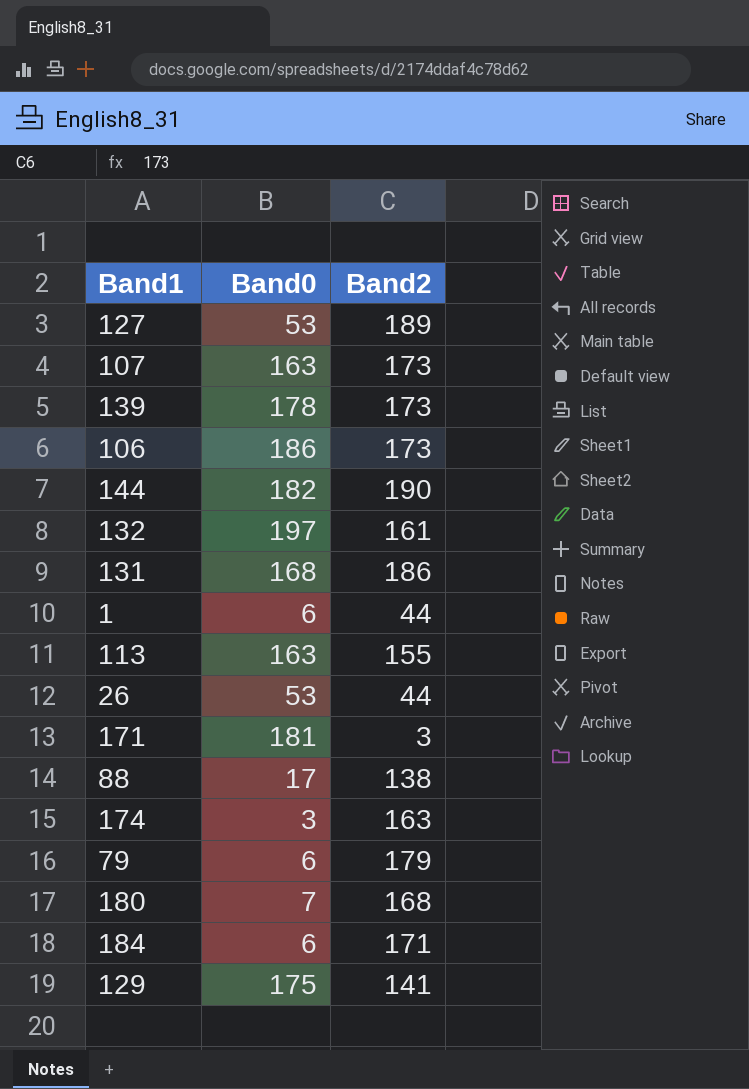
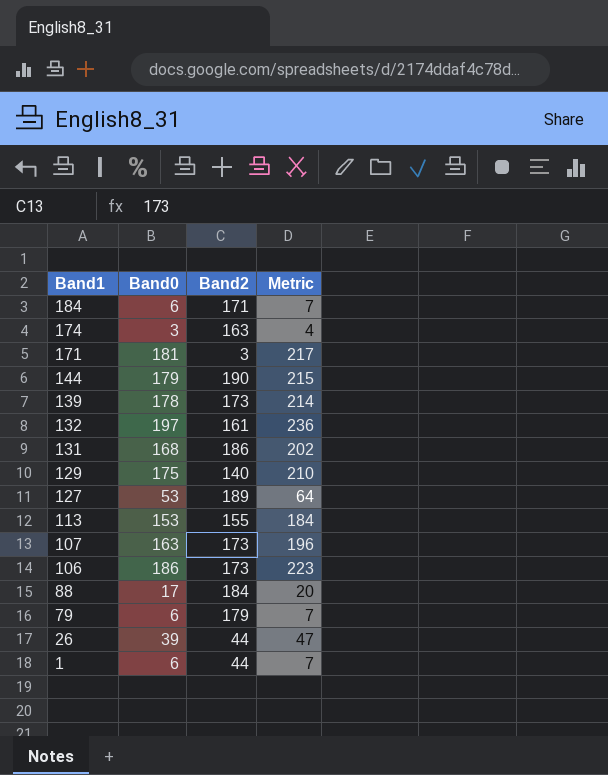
row order: none -> Band1 descending
column Metric | formula: none -> [Band0] * 1.2
row 180: 7 | 168 -> none
144 | Band0: 182 -> 179
129 | Band2: 141 -> 140
113 | Band0: 163 -> 153
88 | Band2: 138 -> 184
26 | Band0: 53 -> 39

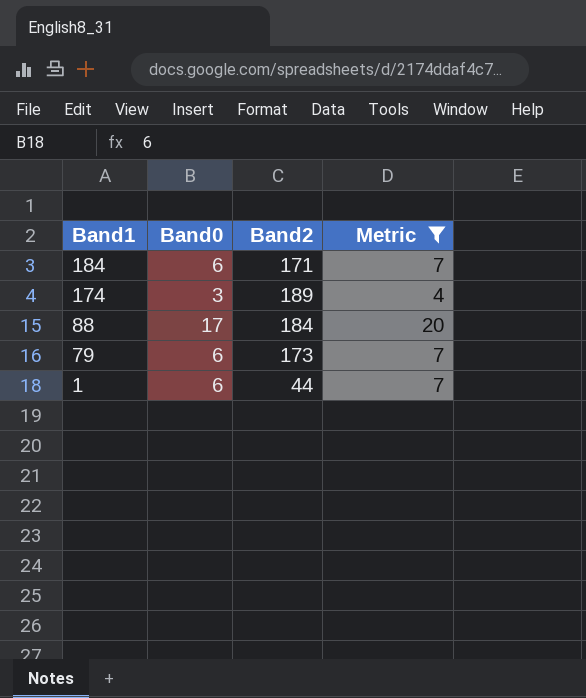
filter: none -> Metric <= 20
174 | Band2: 163 -> 189
79 | Band2: 179 -> 173

